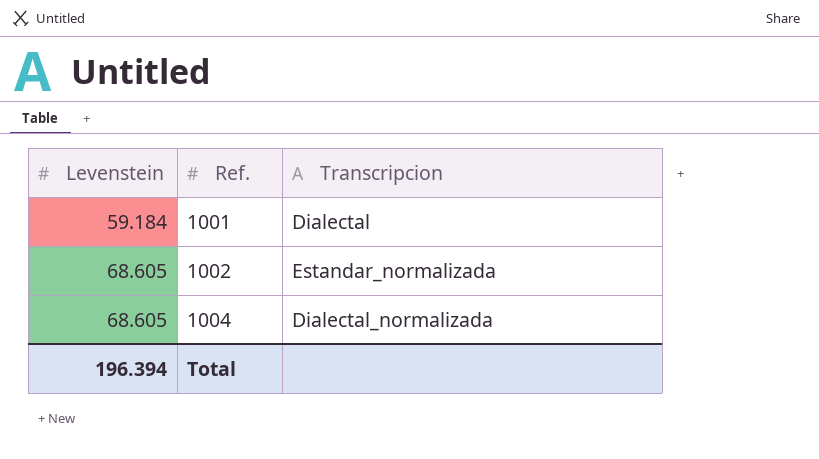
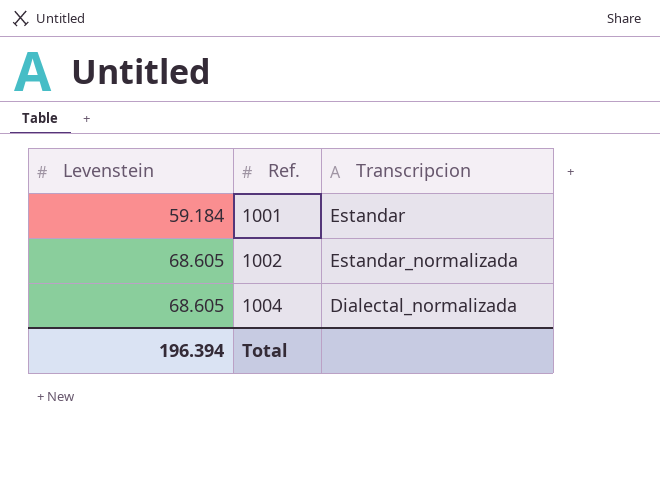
1001 | Transcripcion: Dialectal -> Estandar

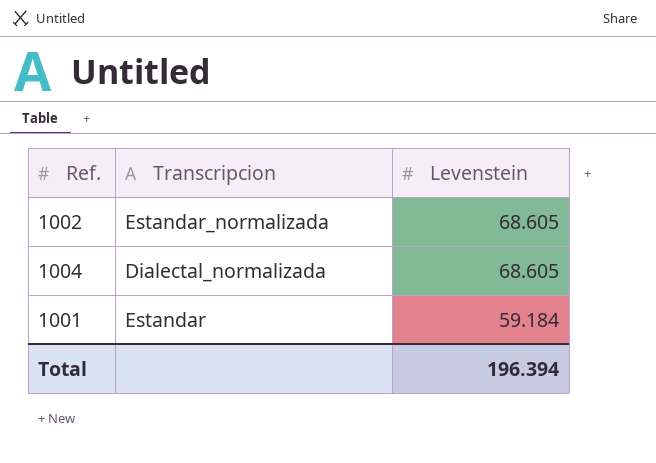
row order: Levenstein ascending -> Levenstein descending
column Levenstein | position: 1 -> 3

